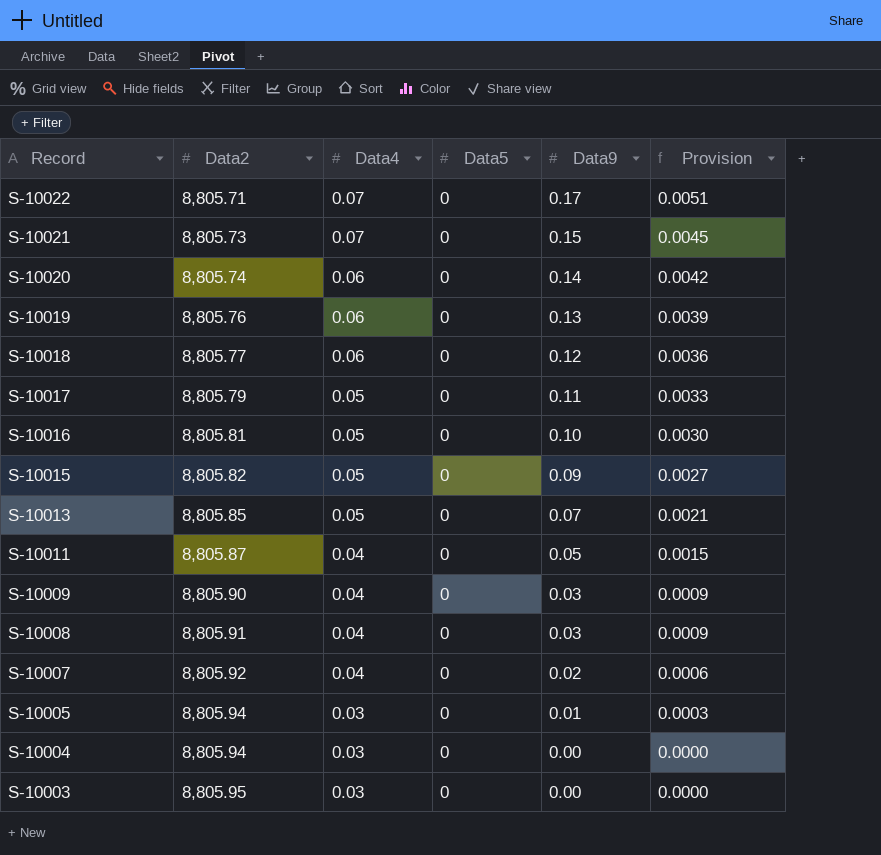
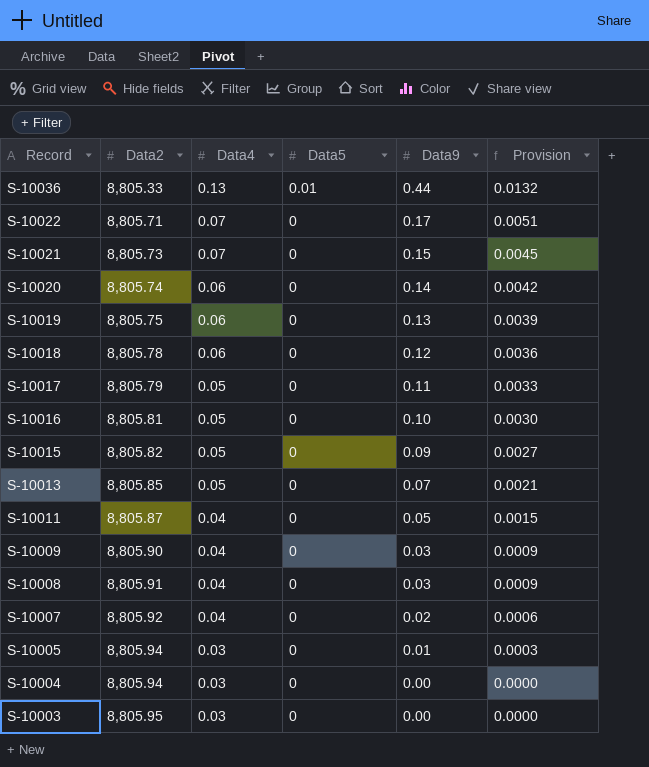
row S-10036: none -> 8,805.33 | 0.13 | 0.01 | 0.44 | 0.0132
S-10019 | Data2: 8,805.76 -> 8,805.75
S-10018 | Data2: 8,805.77 -> 8,805.78

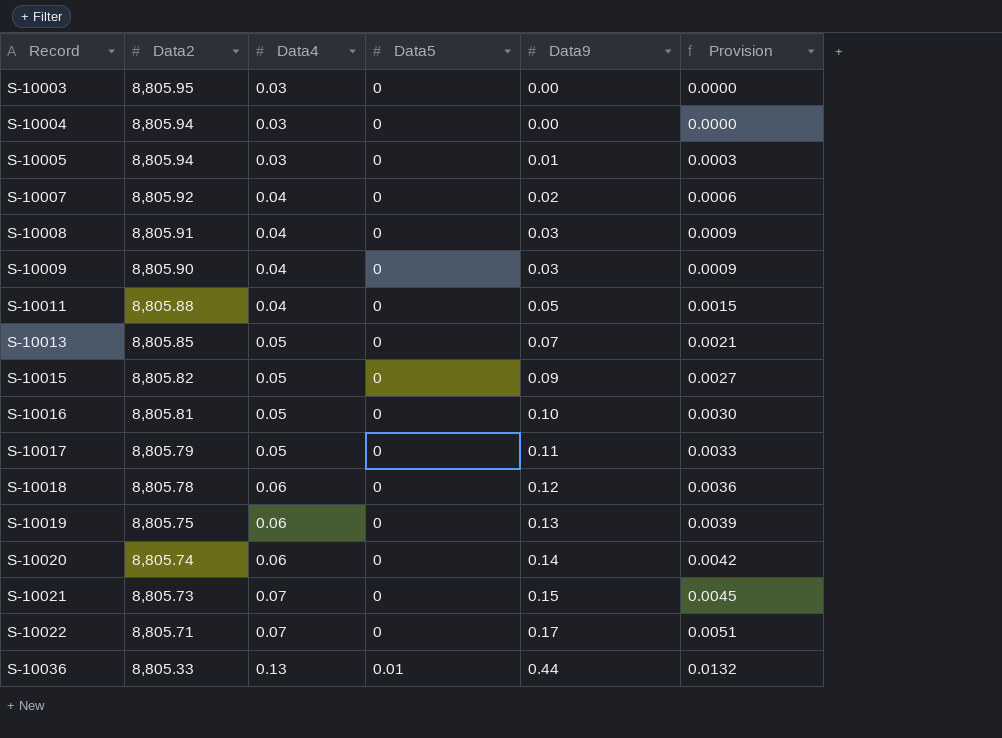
row order: Record descending -> Record ascending
S-10011 | Data2: 8,805.87 -> 8,805.88

